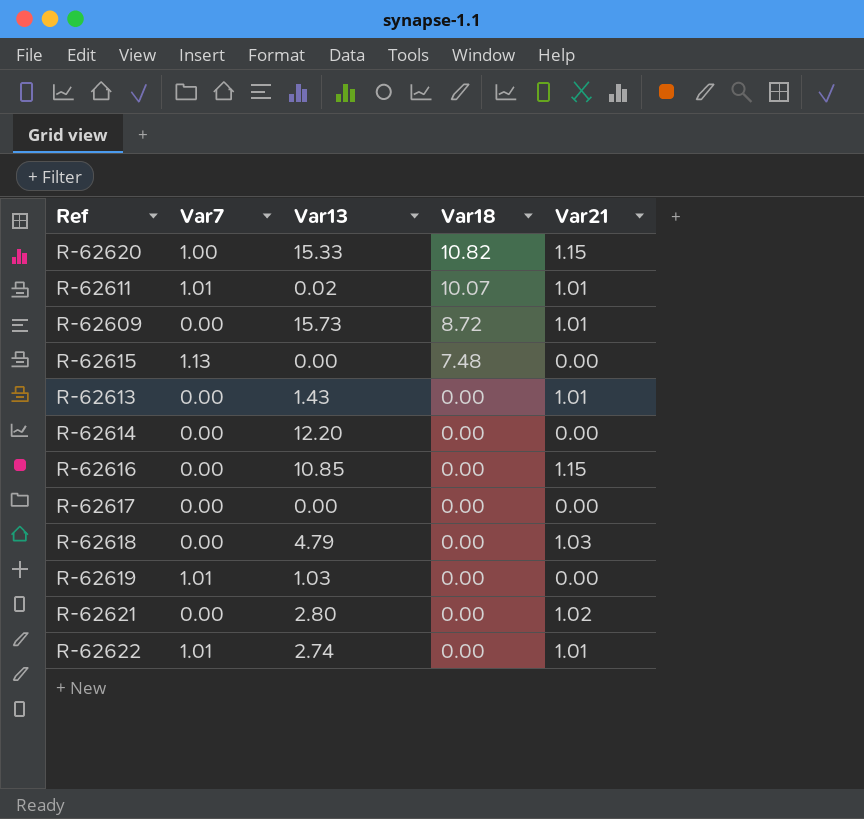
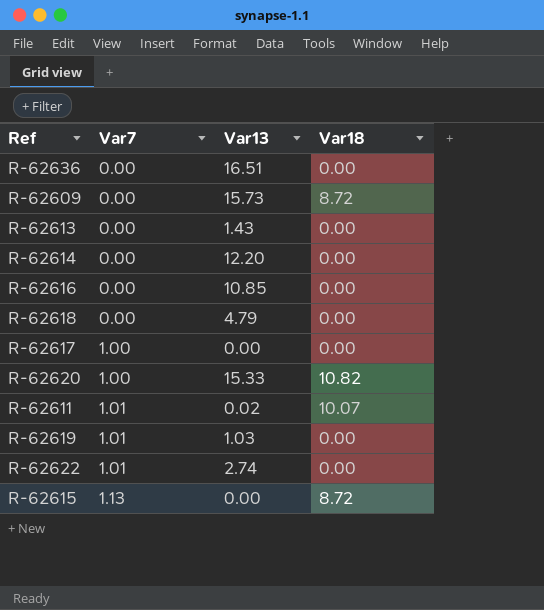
row order: Var18 descending -> Var7 ascending
column Var21 | position: 5 -> none
row R-62621: 0.00 | 2.80 | 0.00 | 1.02 -> none
row R-62636: none -> 0.00 | 16.51 | 0.00
R-62617 | Var7: 0.00 -> 1.00
R-62615 | Var18: 7.48 -> 8.72

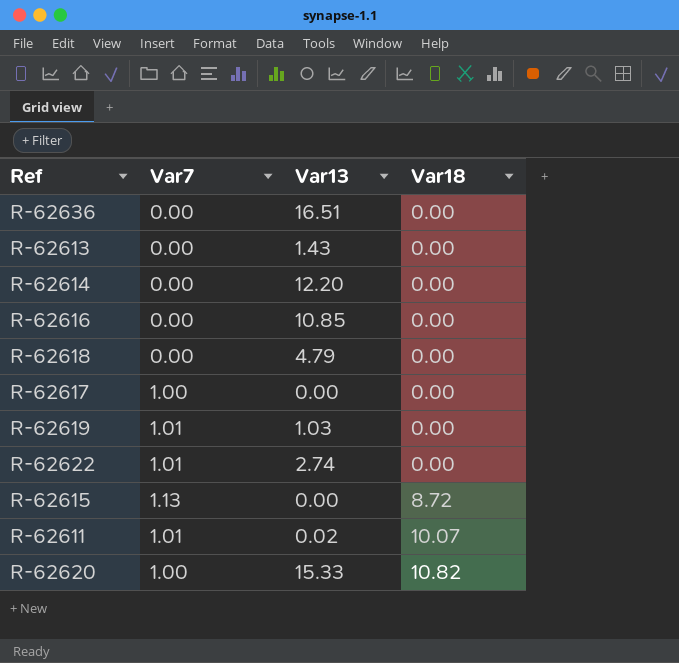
row order: Var7 ascending -> Var18 ascending
row R-62609: 0.00 | 15.73 | 8.72 -> none

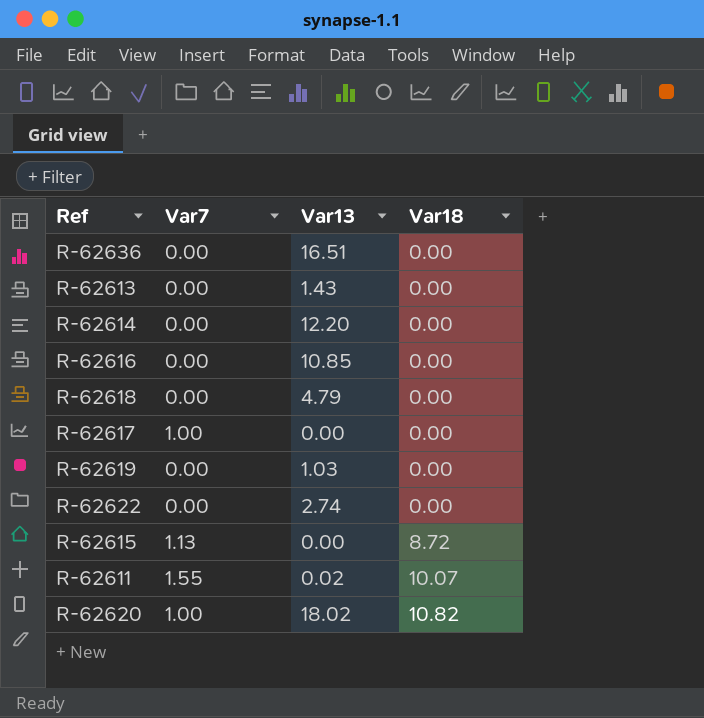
R-62619 | Var7: 1.01 -> 0.00
R-62622 | Var7: 1.01 -> 0.00
R-62611 | Var7: 1.01 -> 1.55
R-62620 | Var13: 15.33 -> 18.02

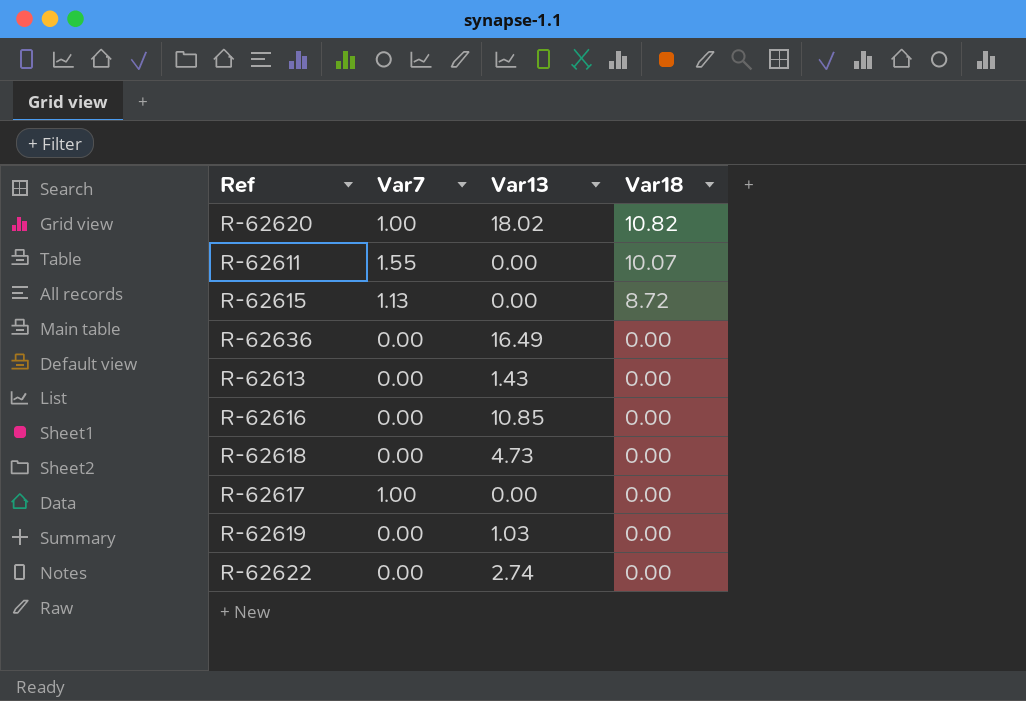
row order: Var18 ascending -> Var18 descending
row R-62614: 0.00 | 12.20 | 0.00 -> none
R-62611 | Var13: 0.02 -> 0.00
R-62636 | Var13: 16.51 -> 16.49
R-62618 | Var13: 4.79 -> 4.73

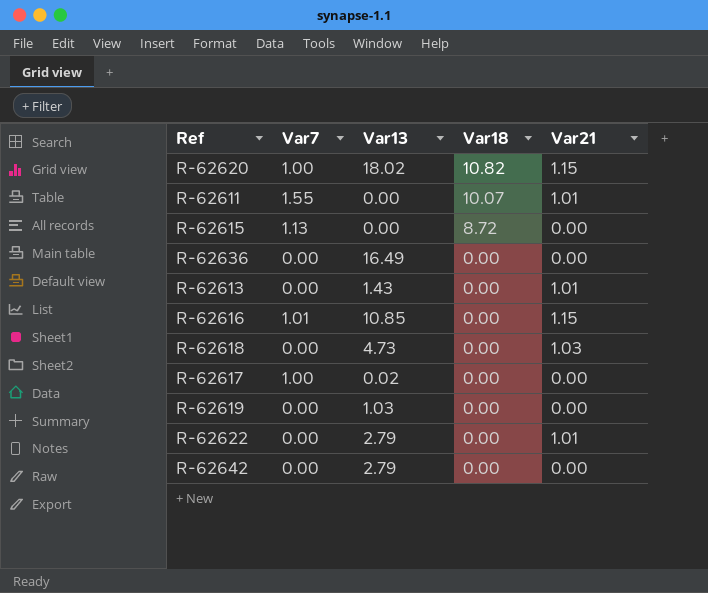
column Var21 | position: none -> 5
R-62616 | Var7: 0.00 -> 1.01
R-62617 | Var13: 0.00 -> 0.02
R-62622 | Var13: 2.74 -> 2.79
row R-62642: none -> 0.00 | 2.79 | 0.00 | 0.00

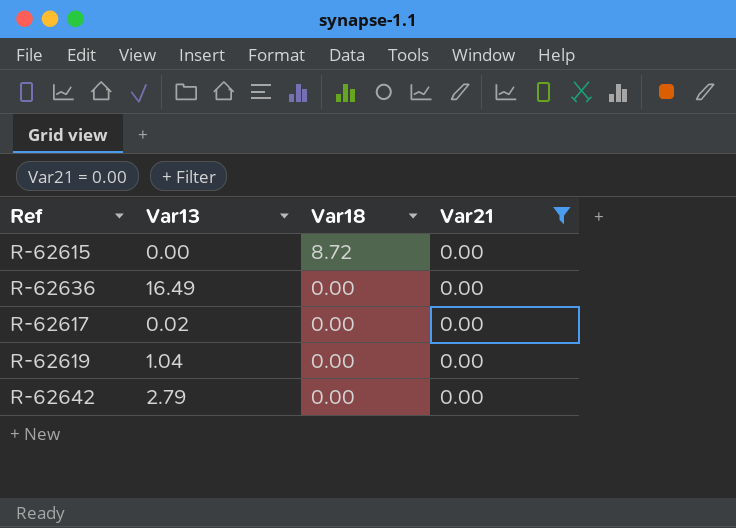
filter: none -> Var21 = 0.00
column Var7 | position: 2 -> none
R-62619 | Var13: 1.03 -> 1.04

